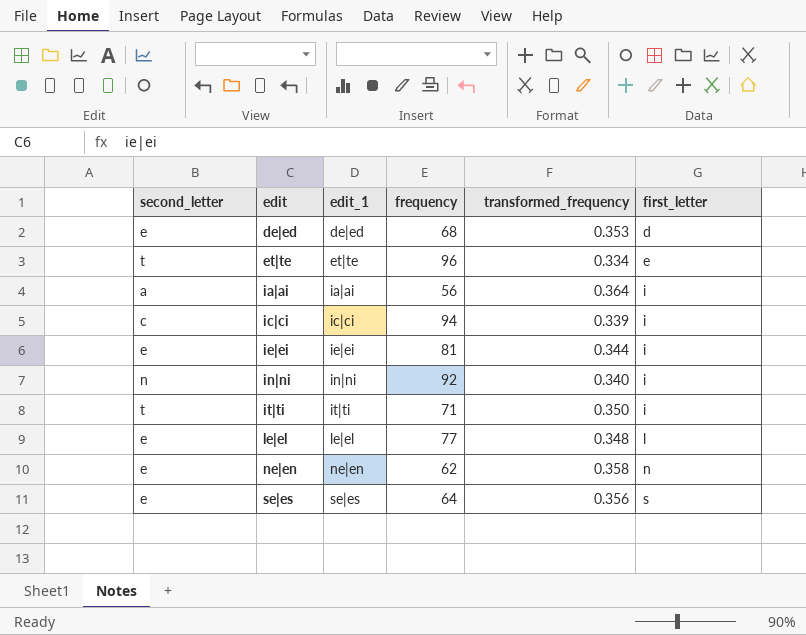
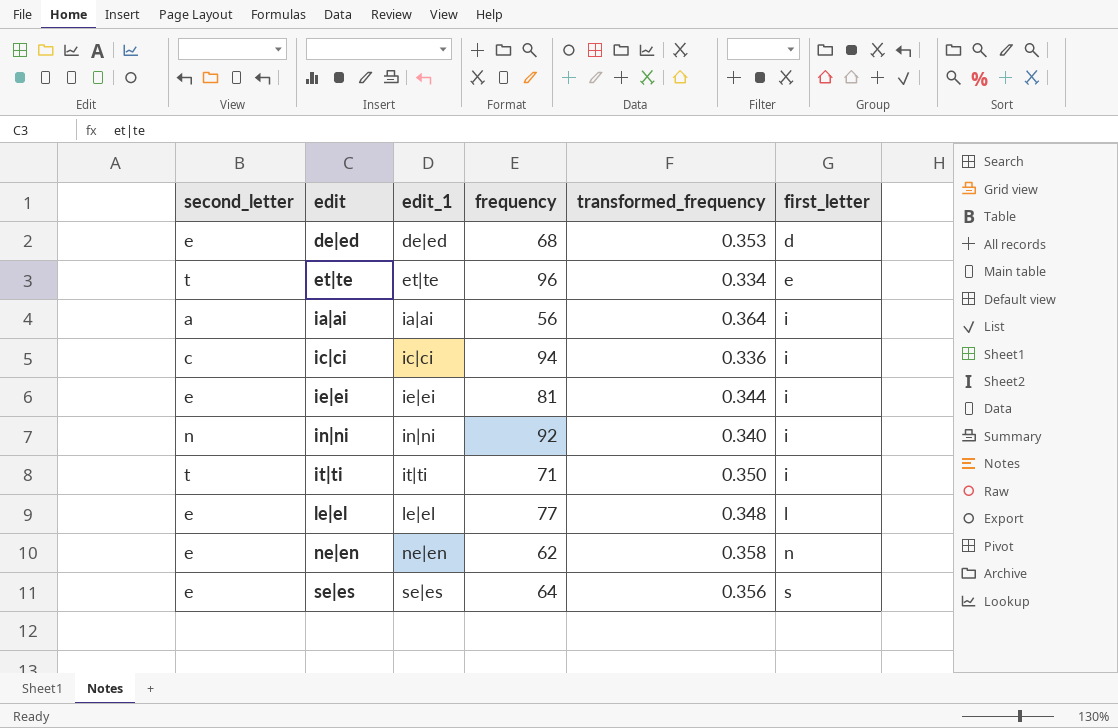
ic|ci | transformed_frequency: 0.339 -> 0.336

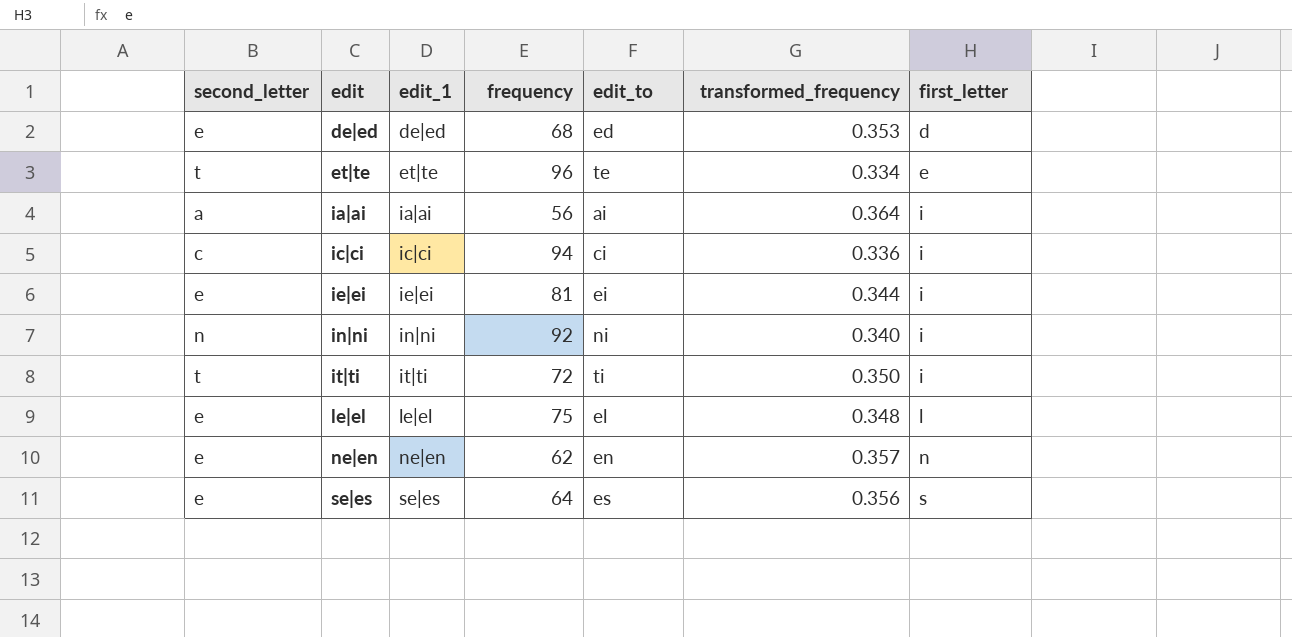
column edit_to | position: none -> 5
it|ti | frequency: 71 -> 72
le|el | frequency: 77 -> 75
ne|en | transformed_frequency: 0.358 -> 0.357

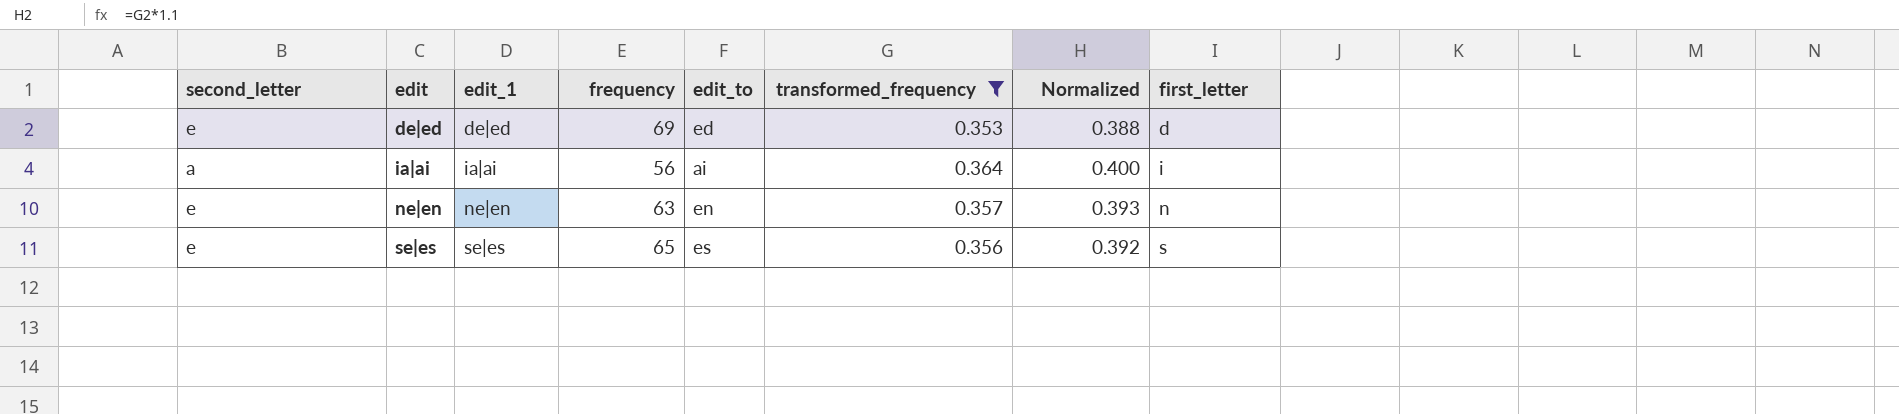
filter: none -> transformed_frequency >= 0.353
column Normalized | formula: none -> [transformed_frequency] * 1.1
de|ed | frequency: 68 -> 69
ne|en | frequency: 62 -> 63
se|es | frequency: 64 -> 65

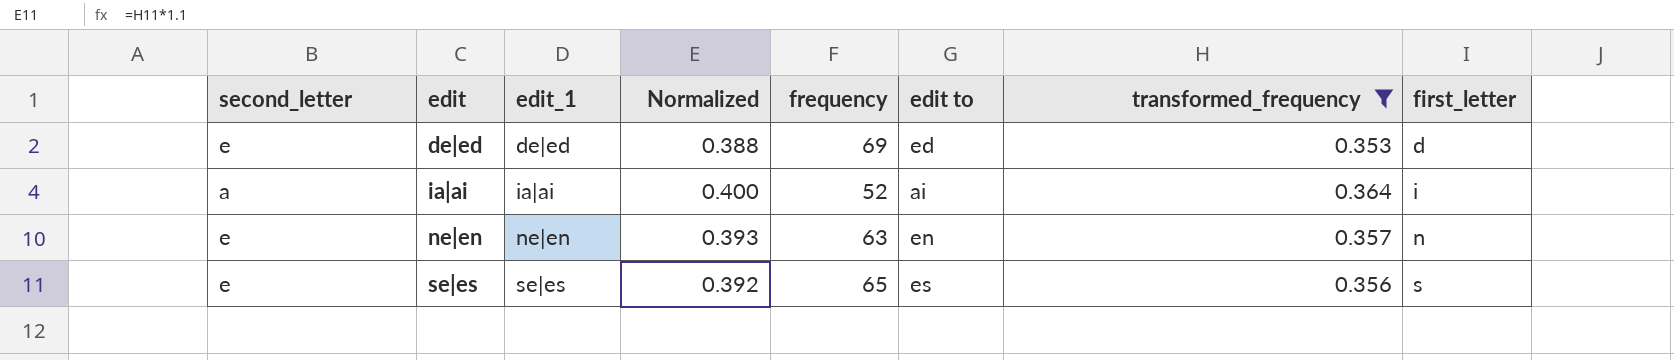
column Normalized | position: 7 -> 4
column name: edit_to -> edit to
ia|ai | frequency: 56 -> 52

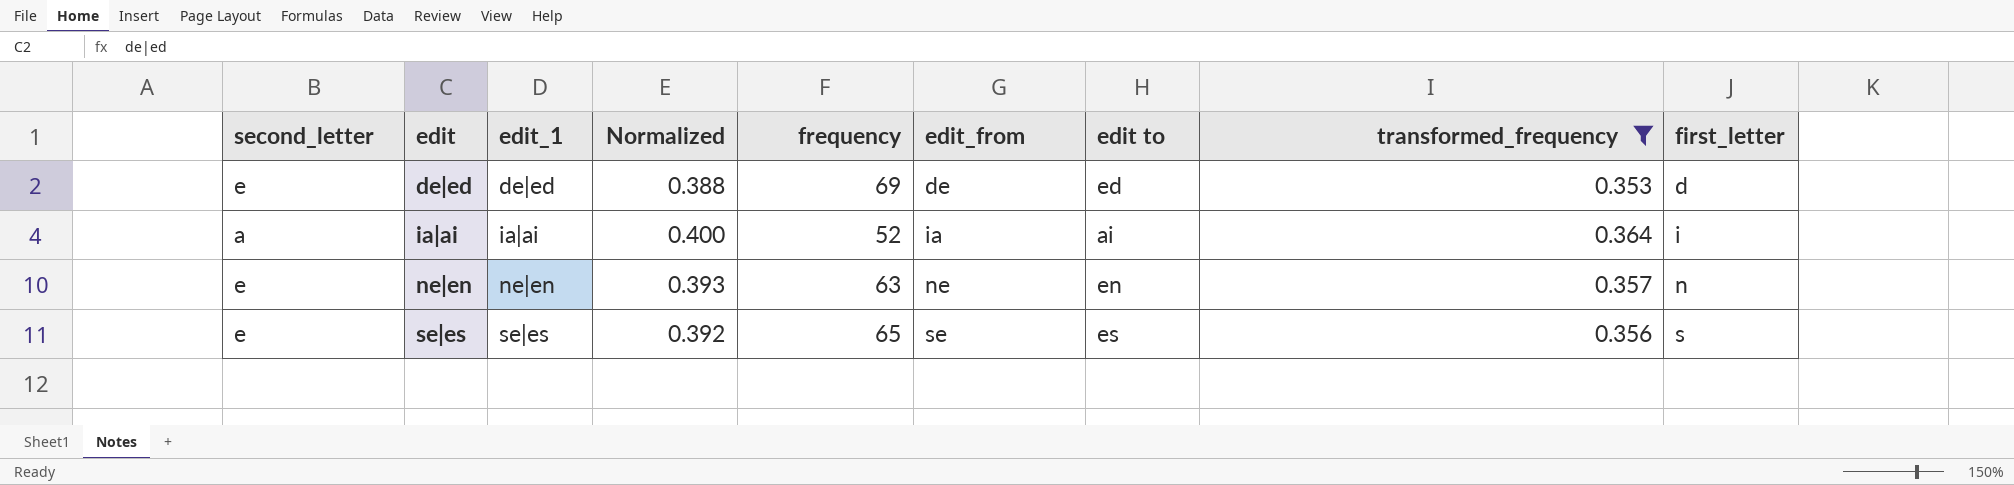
column edit_from | position: none -> 6

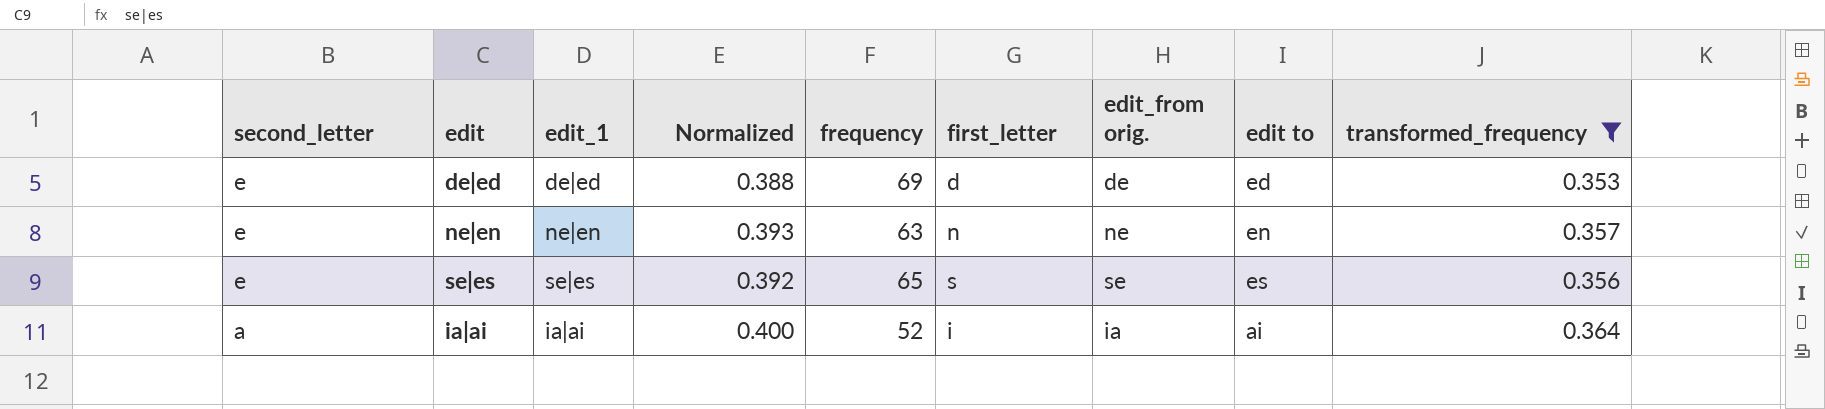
row order: edit ascending -> second_letter descending
column first_letter | position: 9 -> 6
column name: edit_from -> edit_from orig.

